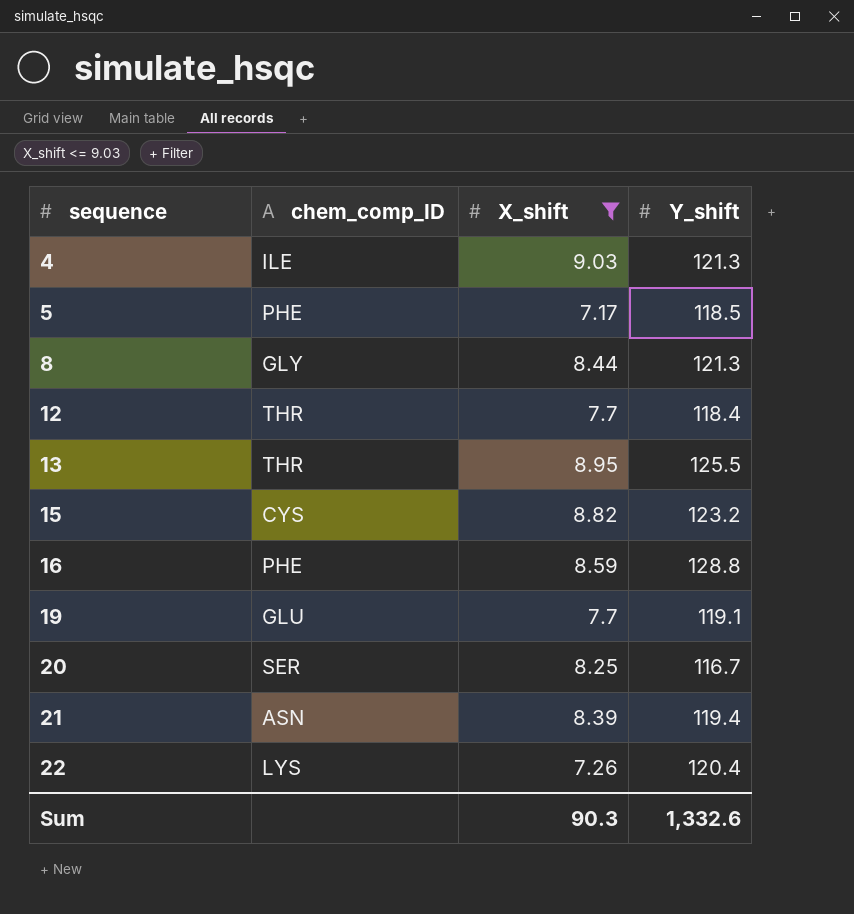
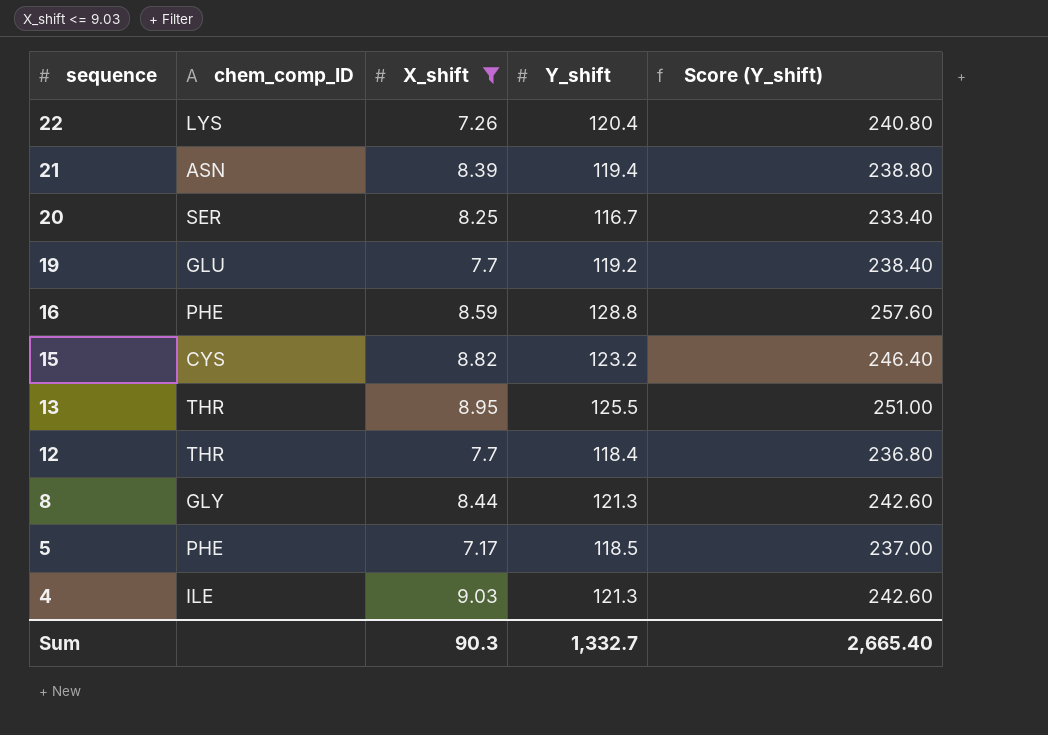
row order: sequence ascending -> sequence descending
column Score (Y_shift) | formula: none -> [Y_shift] * 2
19 | Y_shift: 119.1 -> 119.2
Sum | Y_shift: 1,332.6 -> 1,332.7

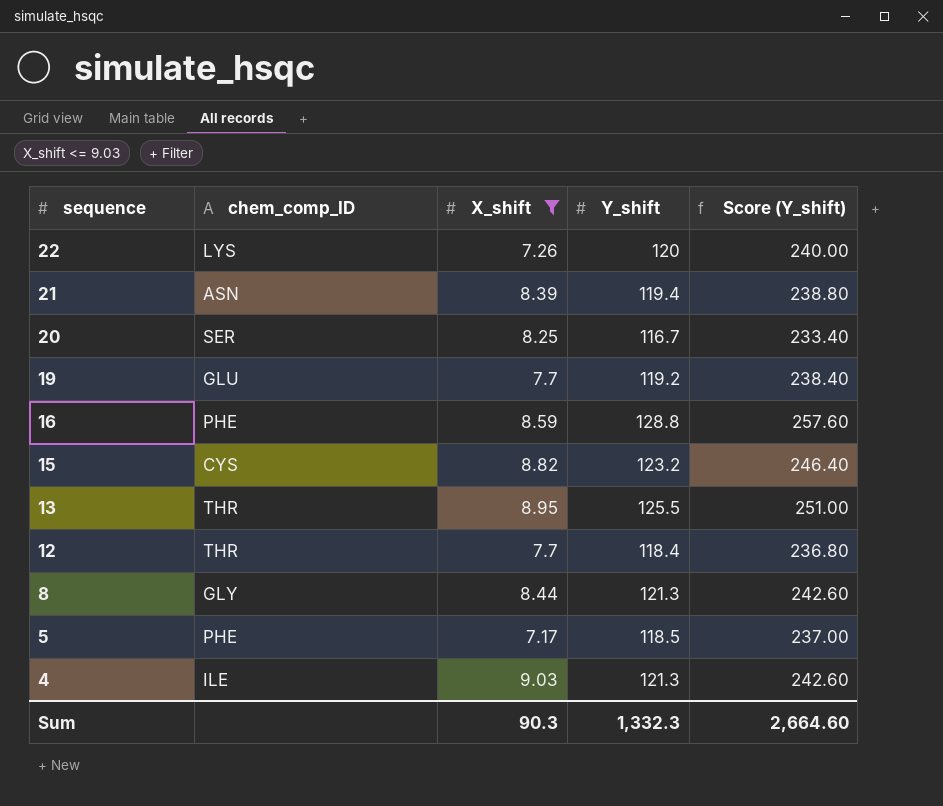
22 | Y_shift: 120.4 -> 120
22 | Score (Y_shift): 240.80 -> 240.00
Sum | Y_shift: 1,332.7 -> 1,332.3
Sum | Score (Y_shift): 2,665.40 -> 2,664.60

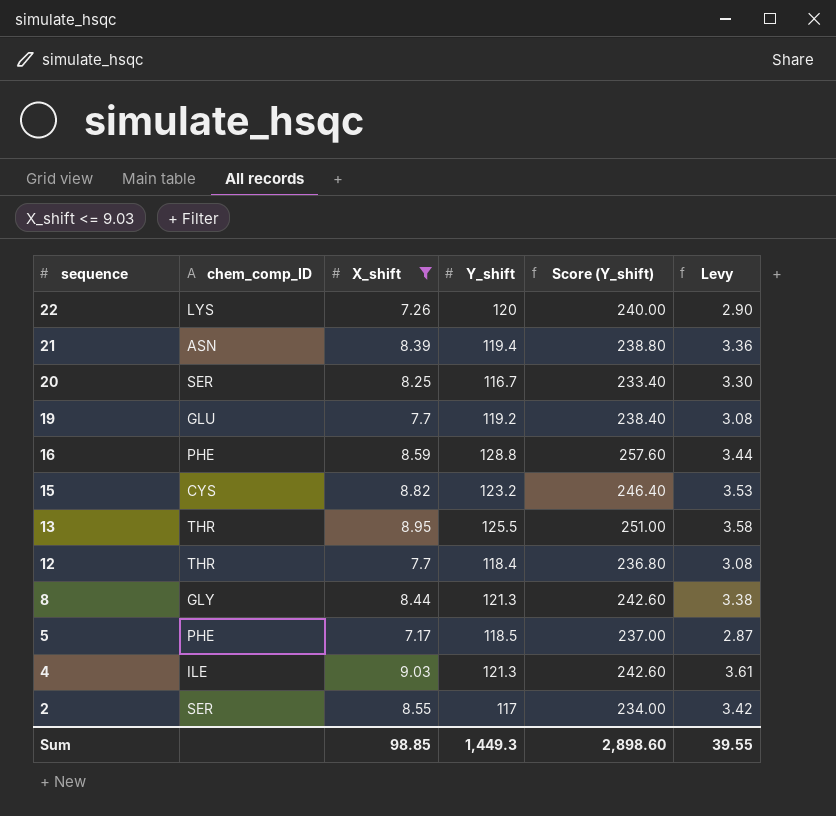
column Levy | formula: none -> [X_shift] * 0.4
row 2: none -> SER | 8.55 | 117 | 234.00 | 3.42
Sum | X_shift: 90.3 -> 98.85
Sum | Y_shift: 1,332.3 -> 1,449.3
Sum | Score (Y_shift): 2,664.60 -> 2,898.60

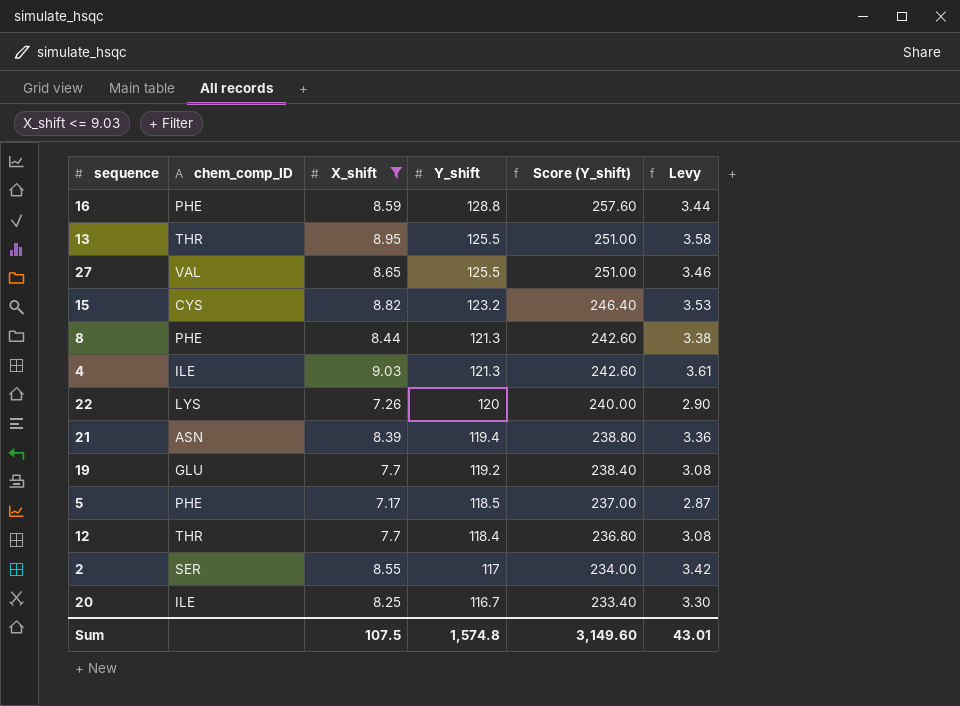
row order: sequence descending -> Y_shift descending
row 27: none -> VAL | 8.65 | 125.5 | 251.00 | 3.46
8 | chem_comp_ID: GLY -> PHE
20 | chem_comp_ID: SER -> ILE
Sum | X_shift: 98.85 -> 107.5
Sum | Y_shift: 1,449.3 -> 1,574.8
Sum | Score (Y_shift): 2,898.60 -> 3,149.60
Sum | Levy: 39.55 -> 43.01

